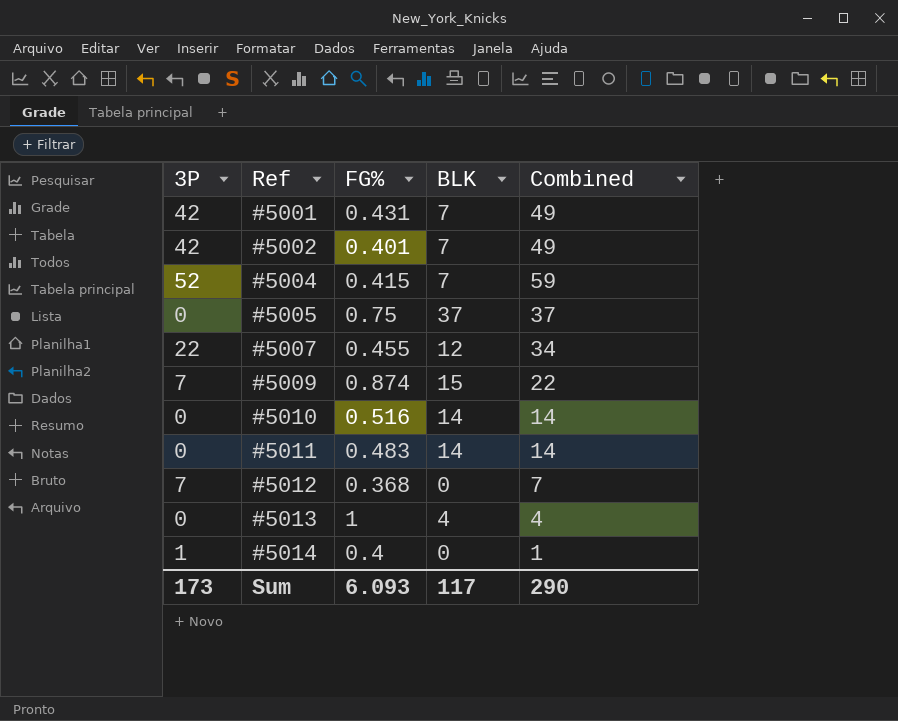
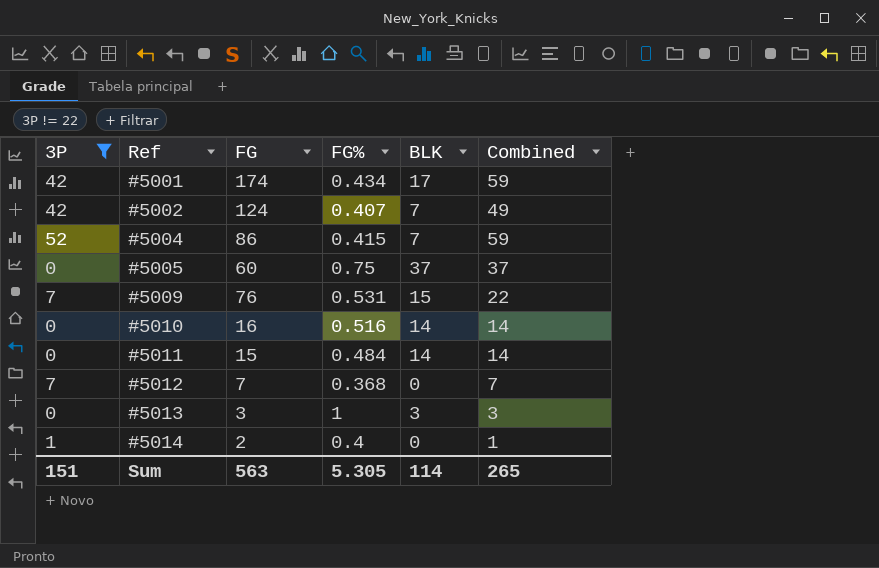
filter: none -> 3P != 22
column FG | position: none -> 3
#5001 | FG%: 0.431 -> 0.434
#5001 | BLK: 7 -> 17
#5001 | Combined: 49 -> 59
#5002 | FG%: 0.401 -> 0.407
#5009 | FG%: 0.874 -> 0.531
#5011 | FG%: 0.483 -> 0.484
#5013 | BLK: 4 -> 3
#5013 | Combined: 4 -> 3
Sum | 3P: 173 -> 151
Sum | FG%: 6.093 -> 5.305
Sum | BLK: 117 -> 114
Sum | Combined: 290 -> 265

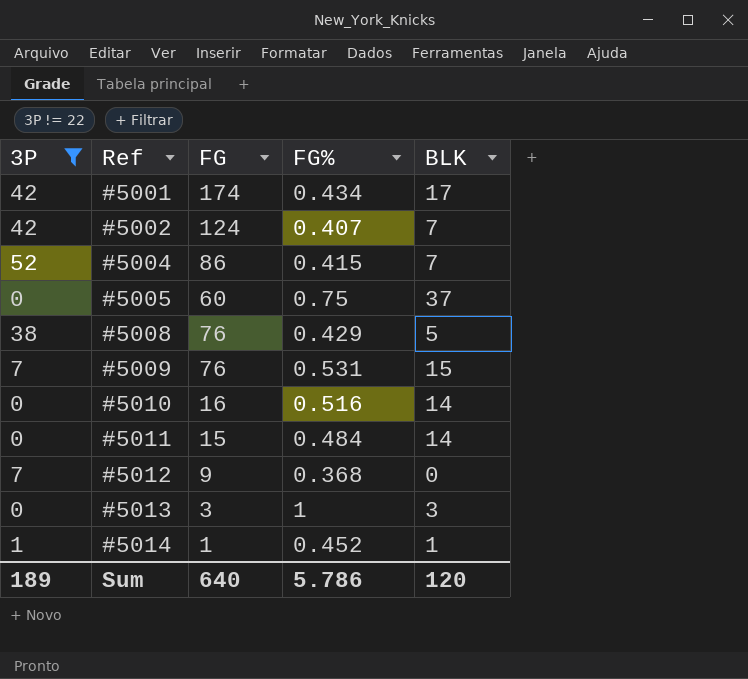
column Combined | formula: [3P] + [BLK] -> none
row #5008: none -> 38 | 76 | 0.429 | 5
#5012 | FG: 7 -> 9
#5014 | FG: 2 -> 1
#5014 | FG%: 0.4 -> 0.452
#5014 | BLK: 0 -> 1
Sum | 3P: 151 -> 189
Sum | FG: 563 -> 640
Sum | FG%: 5.305 -> 5.786
Sum | BLK: 114 -> 120

